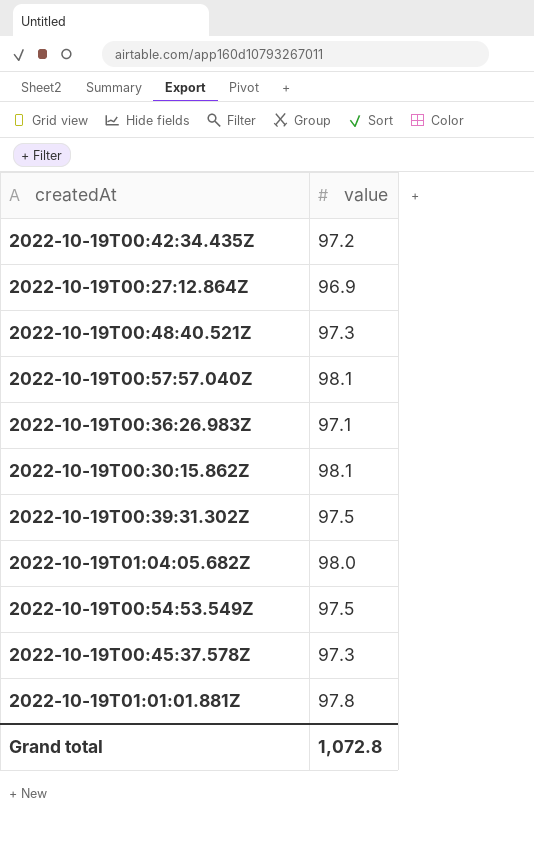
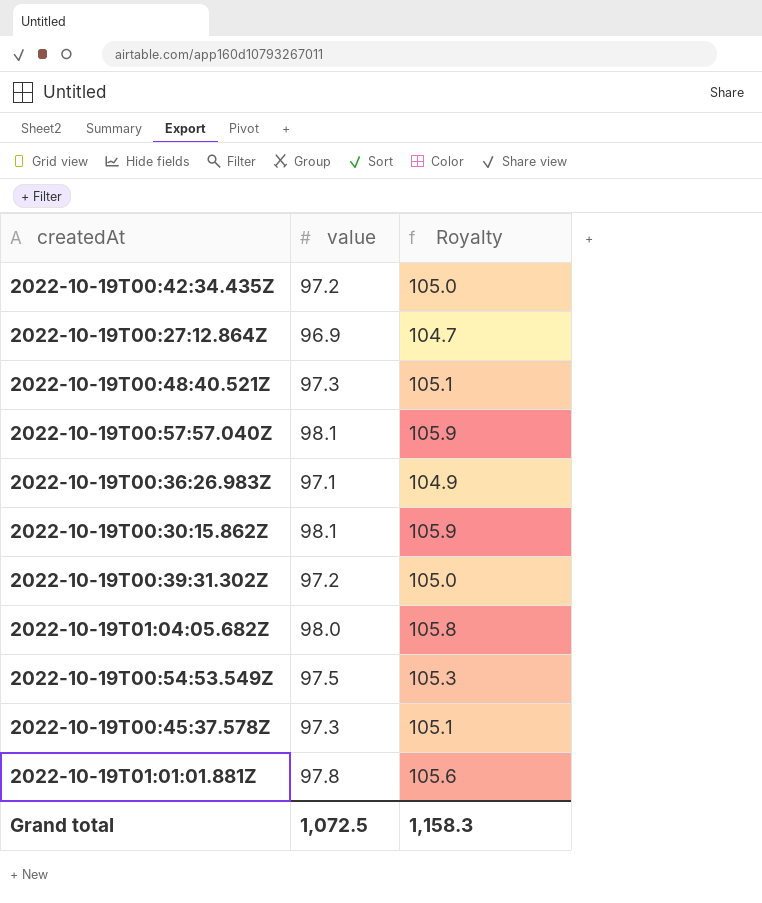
column Royalty | formula: none -> [value] * 1.08
2022-10-19T00:39:31.302Z | value: 97.5 -> 97.2
Grand total | value: 1,072.8 -> 1,072.5

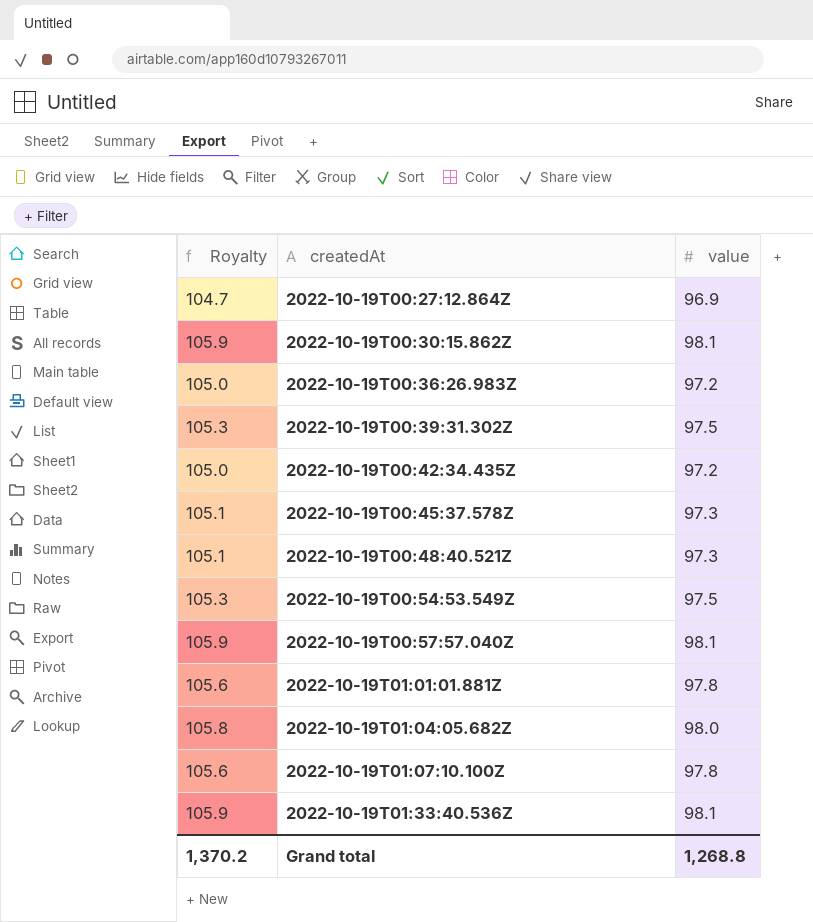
row order: none -> createdAt ascending
column Royalty | position: 3 -> 1
2022-10-19T00:36:26.983Z | Royalty: 104.9 -> 105.0
2022-10-19T00:36:26.983Z | value: 97.1 -> 97.2
2022-10-19T00:39:31.302Z | Royalty: 105.0 -> 105.3
2022-10-19T00:39:31.302Z | value: 97.2 -> 97.5
row 2022-10-19T01:07:10.100Z: none -> 105.6 | 97.8
row 2022-10-19T01:33:40.536Z: none -> 105.9 | 98.1
Grand total | Royalty: 1,158.3 -> 1,370.2
Grand total | value: 1,072.5 -> 1,268.8

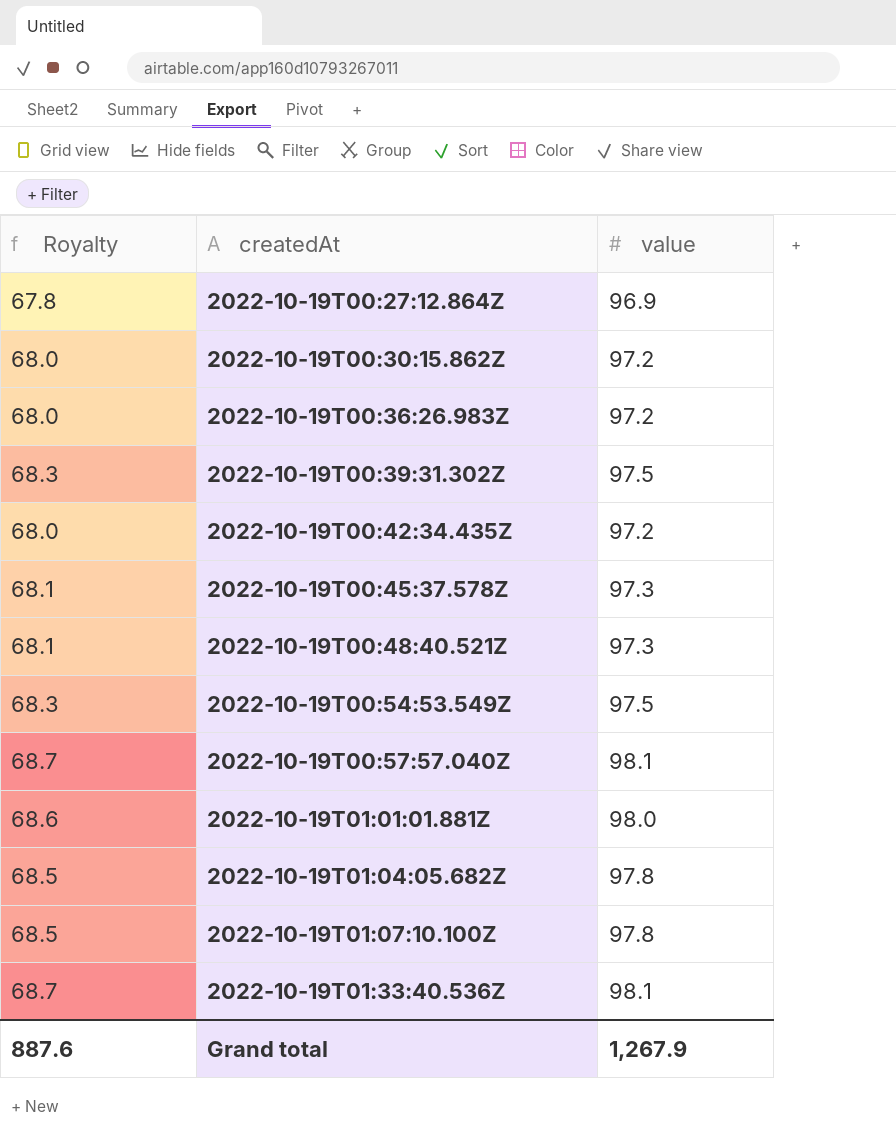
column Royalty | formula: [value] * 1.08 -> [value] * 0.7
2022-10-19T00:30:15.862Z | value: 98.1 -> 97.2
2022-10-19T01:01:01.881Z | value: 97.8 -> 98.0
2022-10-19T01:04:05.682Z | value: 98.0 -> 97.8
Grand total | Royalty: 1,370.2 -> 887.6
Grand total | value: 1,268.8 -> 1,267.9

